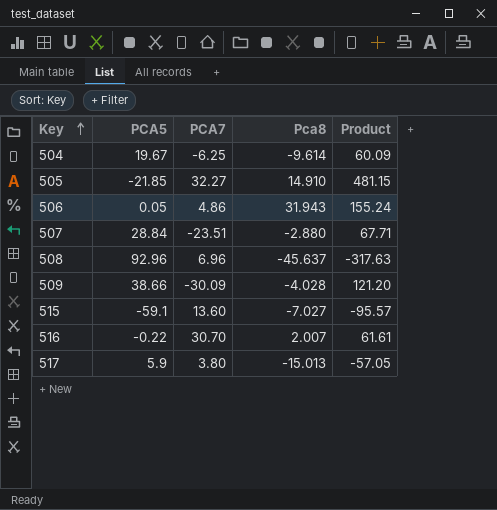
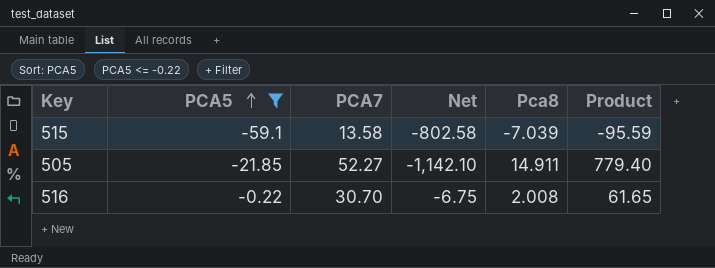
filter: none -> PCA5 <= -0.22
row order: Key ascending -> PCA5 ascending
column Net | formula: none -> [PCA5] * [PCA7]
515 | PCA7: 13.60 -> 13.58
515 | Pca8: -7.027 -> -7.039
515 | Product: -95.57 -> -95.59
505 | PCA7: 32.27 -> 52.27
505 | Pca8: 14.910 -> 14.911
505 | Product: 481.15 -> 779.40
516 | Pca8: 2.007 -> 2.008
516 | Product: 61.61 -> 61.65

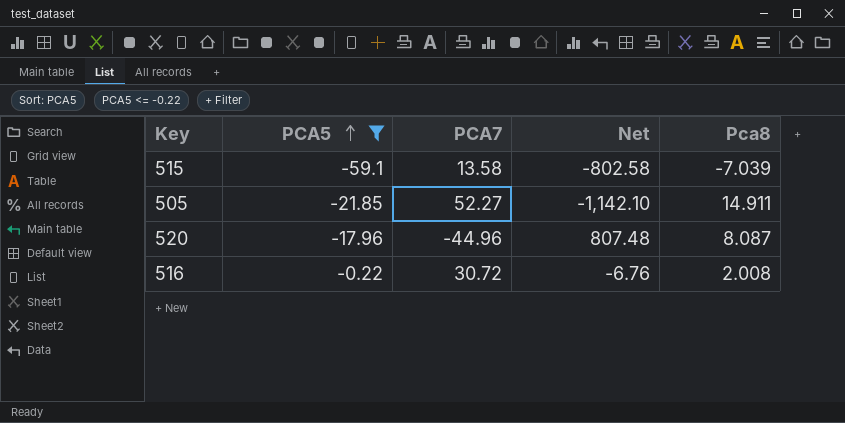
column Product | formula: [PCA7] * [Pca8] -> none
row 520: none -> -17.96 | -44.96 | 807.48 | 8.087
516 | PCA7: 30.70 -> 30.72
516 | Net: -6.75 -> -6.76

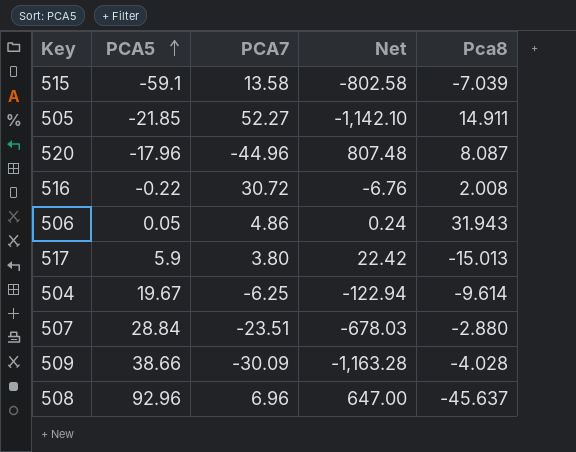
filter: PCA5 <= -0.22 -> none

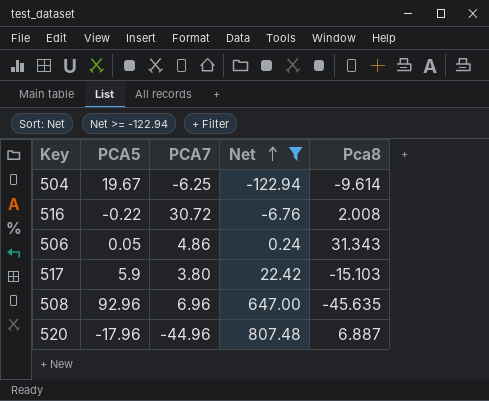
filter: none -> Net >= -122.94
row order: PCA5 ascending -> Net ascending
506 | Pca8: 31.943 -> 31.343
517 | Pca8: -15.013 -> -15.103
508 | Pca8: -45.637 -> -45.635
520 | Pca8: 8.087 -> 6.887

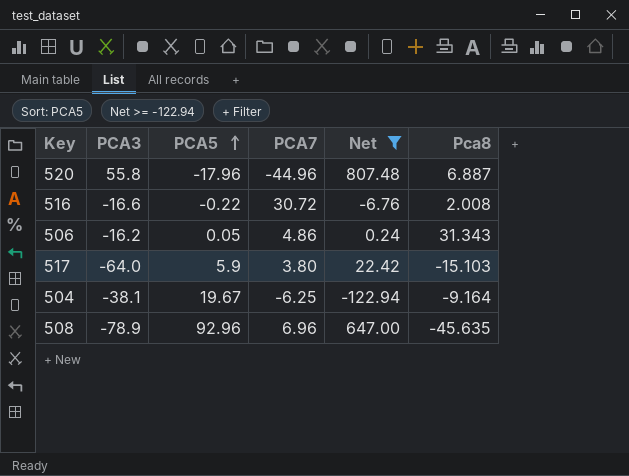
row order: Net ascending -> PCA5 ascending
column PCA3 | position: none -> 2
504 | Pca8: -9.614 -> -9.164

